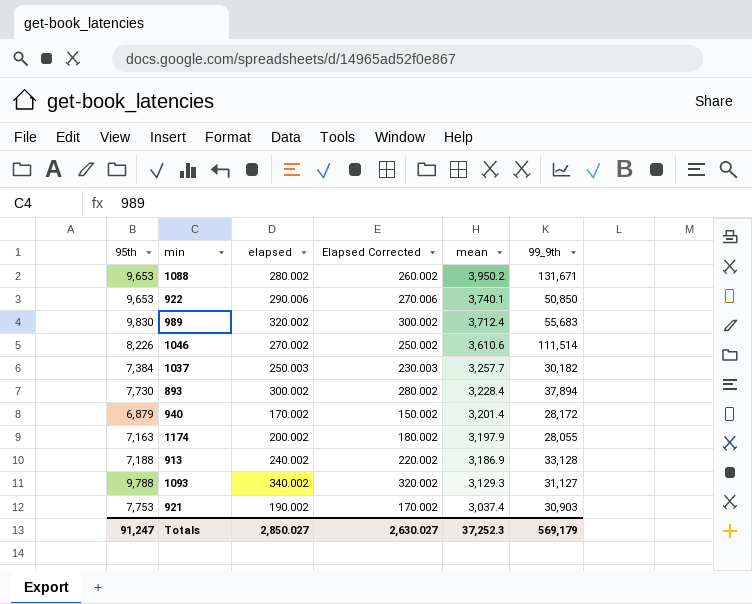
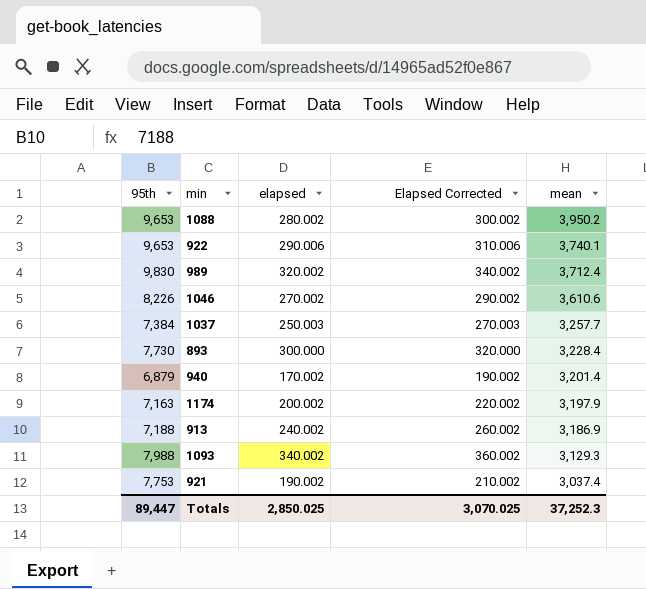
column 99_9th | position: 6 -> none
column Elapsed Corrected | formula: [elapsed] - 20 -> [elapsed] + 20
893 | elapsed: 300.002 -> 300.000
1093 | 95th: 9,788 -> 7,988
Totals | 95th: 91,247 -> 89,447
Totals | elapsed: 2,850.027 -> 2,850.025
Totals | Elapsed Corrected: 2,630.027 -> 3,070.025

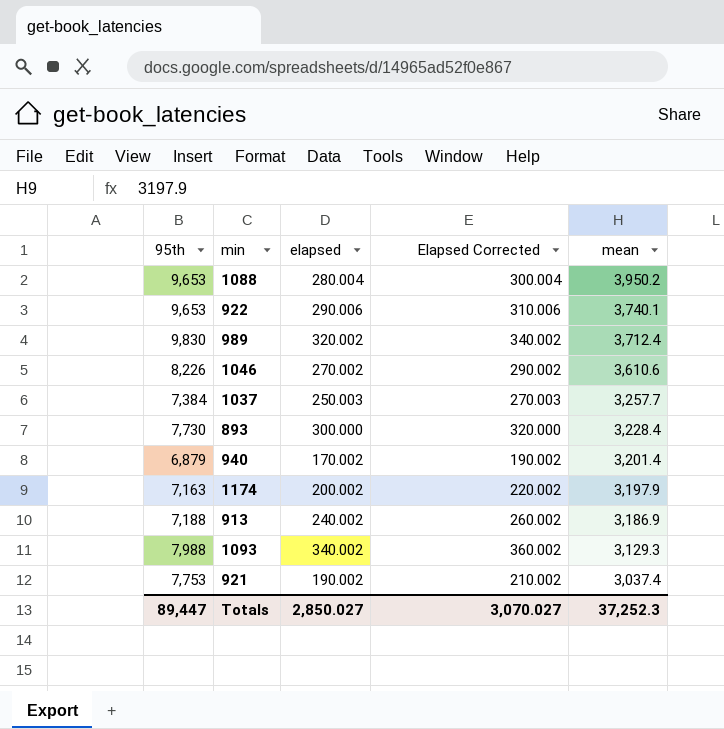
1088 | elapsed: 280.002 -> 280.004
1088 | Elapsed Corrected: 300.002 -> 300.004
Totals | elapsed: 2,850.025 -> 2,850.027
Totals | Elapsed Corrected: 3,070.025 -> 3,070.027

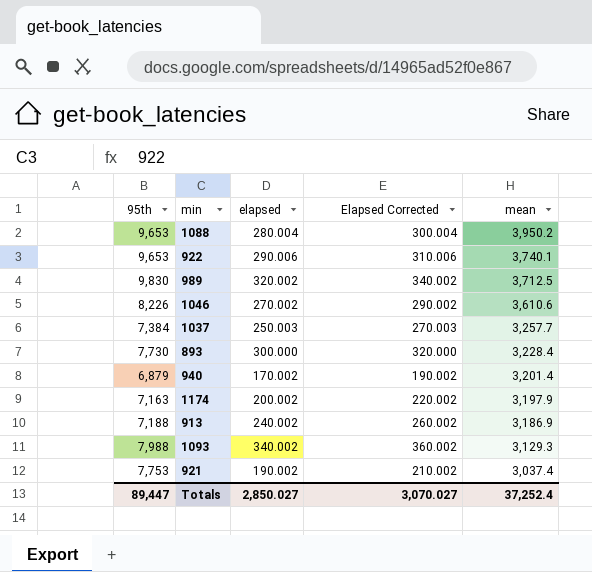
989 | mean: 3,712.4 -> 3,712.5
Totals | mean: 37,252.3 -> 37,252.4

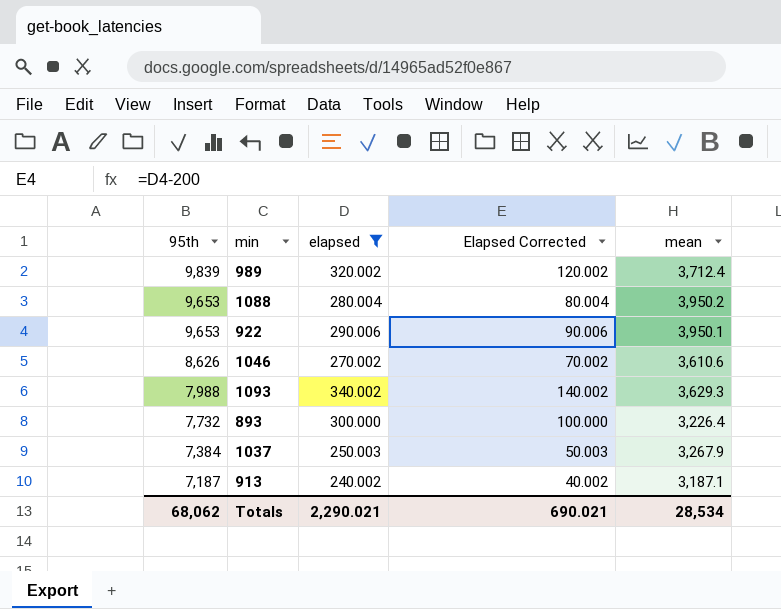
filter: none -> elapsed >= 240.002
row order: mean descending -> 95th descending
column Elapsed Corrected | formula: [elapsed] + 20 -> [elapsed] - 200
989 | 95th: 9,830 -> 9,839
989 | mean: 3,712.5 -> 3,712.4
922 | mean: 3,740.1 -> 3,950.1
1046 | 95th: 8,226 -> 8,626
1093 | mean: 3,129.3 -> 3,629.3
893 | 95th: 7,730 -> 7,732
893 | mean: 3,228.4 -> 3,226.4
1037 | mean: 3,257.7 -> 3,267.9
913 | 95th: 7,188 -> 7,187
913 | mean: 3,186.9 -> 3,187.1
Totals | 95th: 89,447 -> 68,062
Totals | elapsed: 2,850.027 -> 2,290.021
Totals | Elapsed Corrected: 3,070.027 -> 690.021
Totals | mean: 37,252.4 -> 28,534

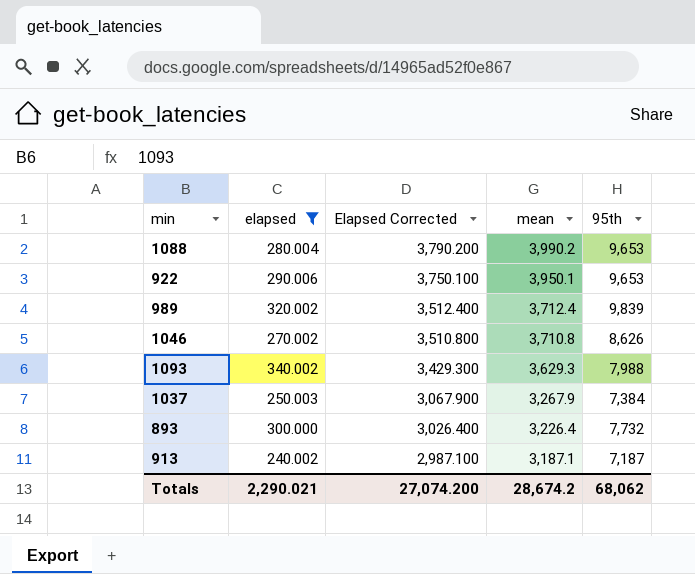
row order: 95th descending -> Elapsed Corrected descending
column Elapsed Corrected | formula: [elapsed] - 200 -> [mean] - 200
column 95th | position: 1 -> 5
1088 | mean: 3,950.2 -> 3,990.2
1046 | mean: 3,610.6 -> 3,710.8
Totals | Elapsed Corrected: 690.021 -> 27,074.200
Totals | mean: 28,534 -> 28,674.2

